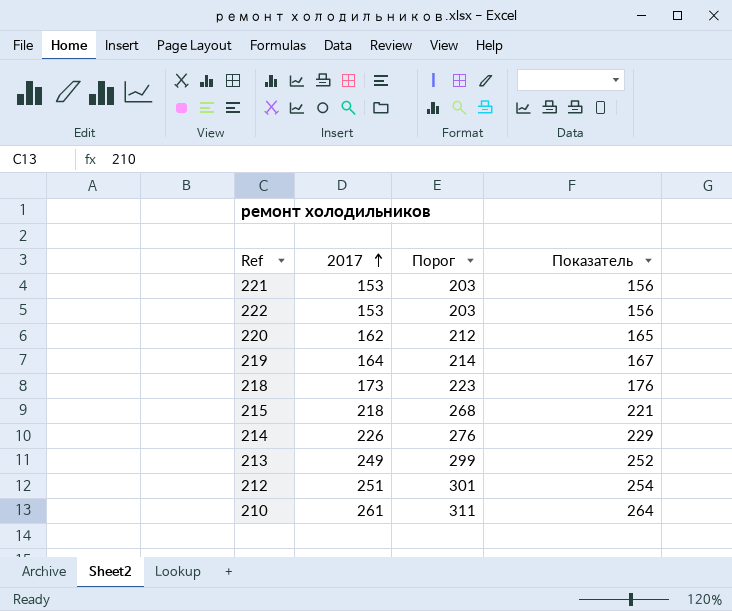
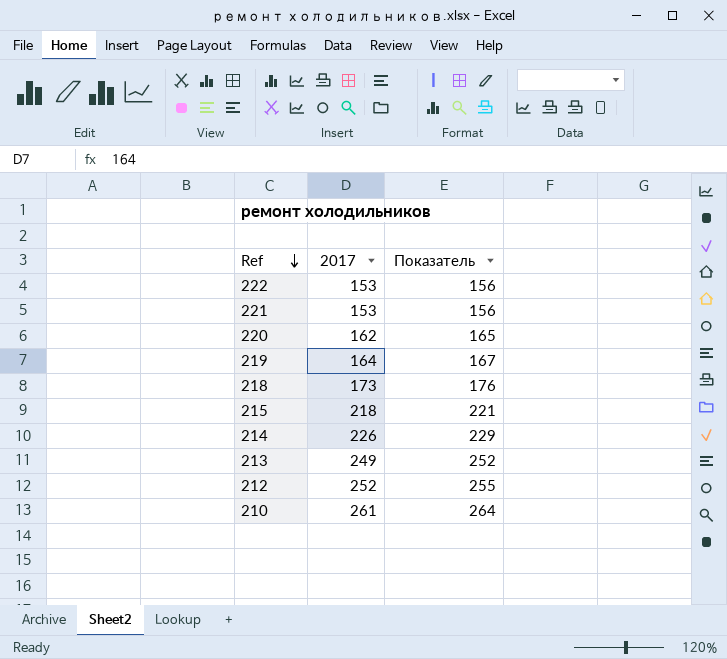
row order: 2017 ascending -> Ref descending
column Порог | formula: [2017] + 50 -> none
212 | 2017: 251 -> 252
212 | Показатель: 254 -> 255

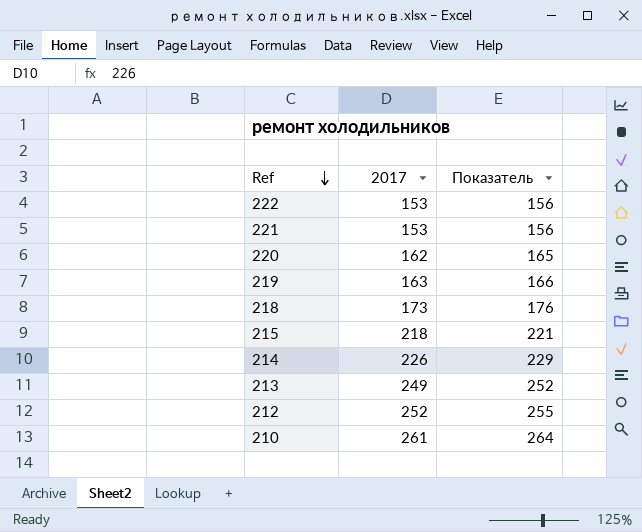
219 | 2017: 164 -> 163
219 | Показатель: 167 -> 166

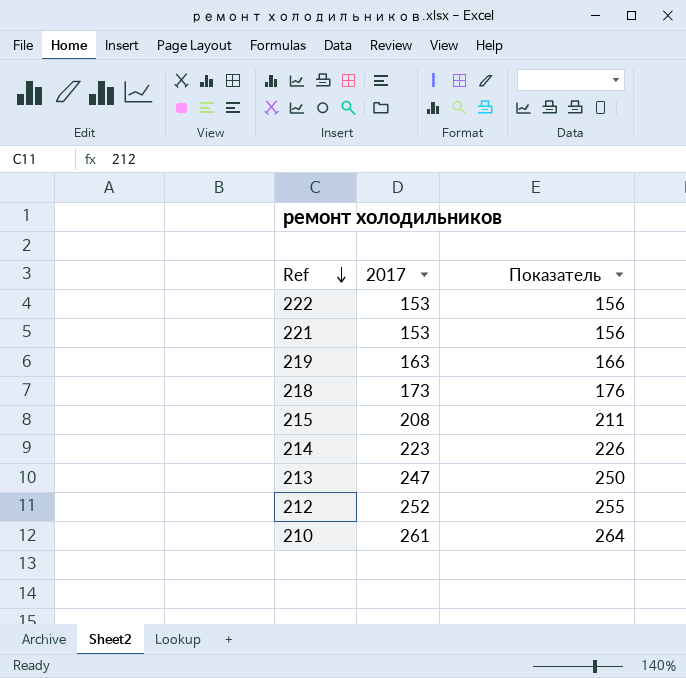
row 220: 162 | 165 -> none
215 | 2017: 218 -> 208
215 | Показатель: 221 -> 211
214 | 2017: 226 -> 223
214 | Показатель: 229 -> 226
213 | 2017: 249 -> 247
213 | Показатель: 252 -> 250

